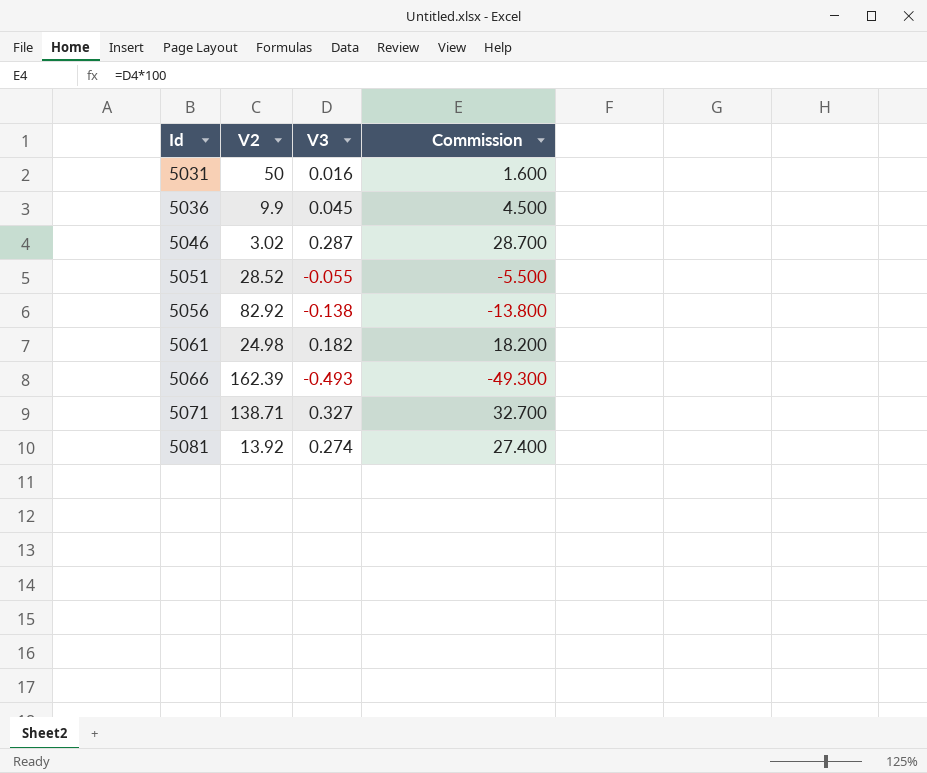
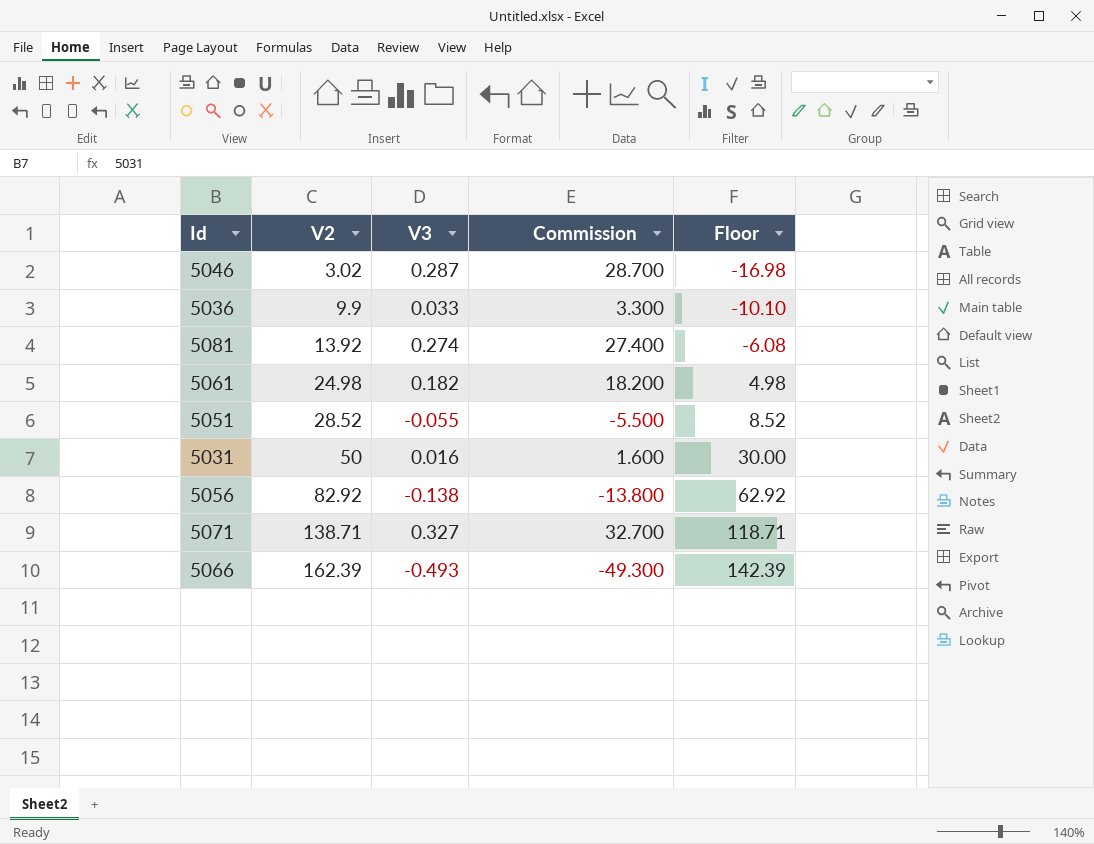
row order: Id ascending -> V2 ascending
column Floor | formula: none -> [V2] - 20
5036 | V3: 0.045 -> 0.033
5036 | Commission: 4.500 -> 3.300

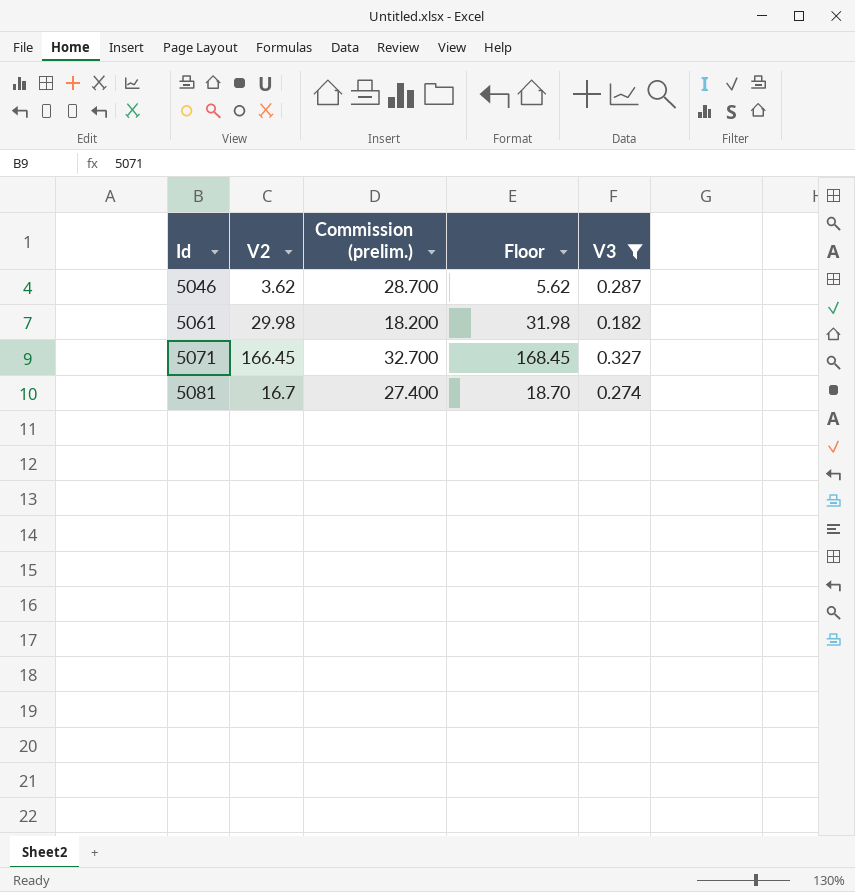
filter: none -> V3 >= 0.182
row order: V2 ascending -> Id ascending
column name: Commission -> Commission (prelim.)
column Floor | formula: [V2] - 20 -> [V2] + 2
column V3 | position: 3 -> 5
5046 | V2: 3.02 -> 3.62
5061 | V2: 24.98 -> 29.98
5071 | V2: 138.71 -> 166.45
5081 | V2: 13.92 -> 16.7

